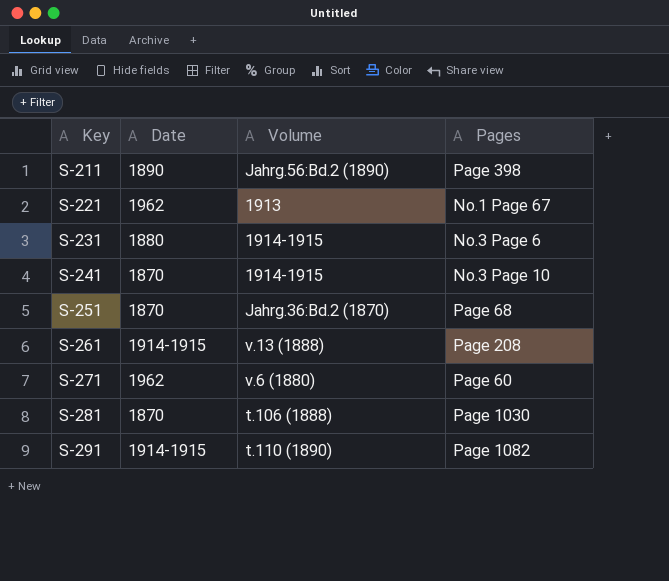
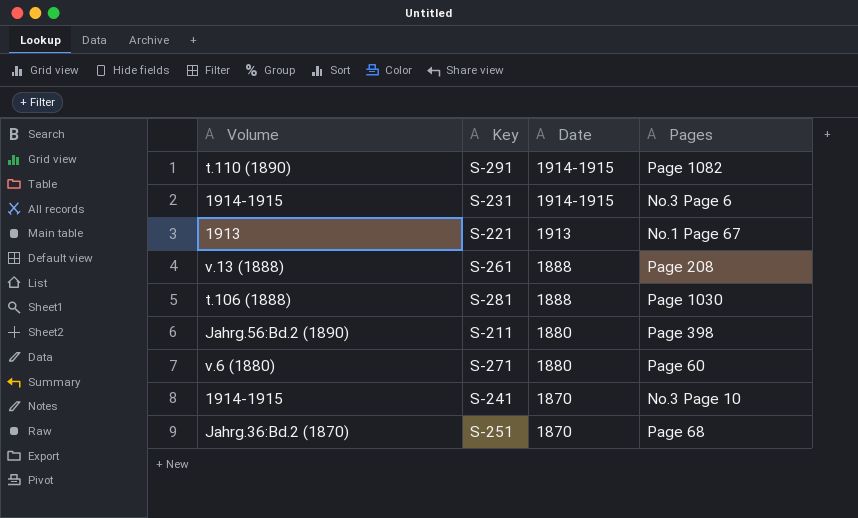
row order: Key ascending -> Date descending
column Volume | position: 3 -> 1
S-231 | Date: 1880 -> 1914-1915
S-221 | Date: 1962 -> 1913
S-261 | Date: 1914-1915 -> 1888
S-281 | Date: 1870 -> 1888
S-211 | Date: 1890 -> 1880
S-271 | Date: 1962 -> 1880

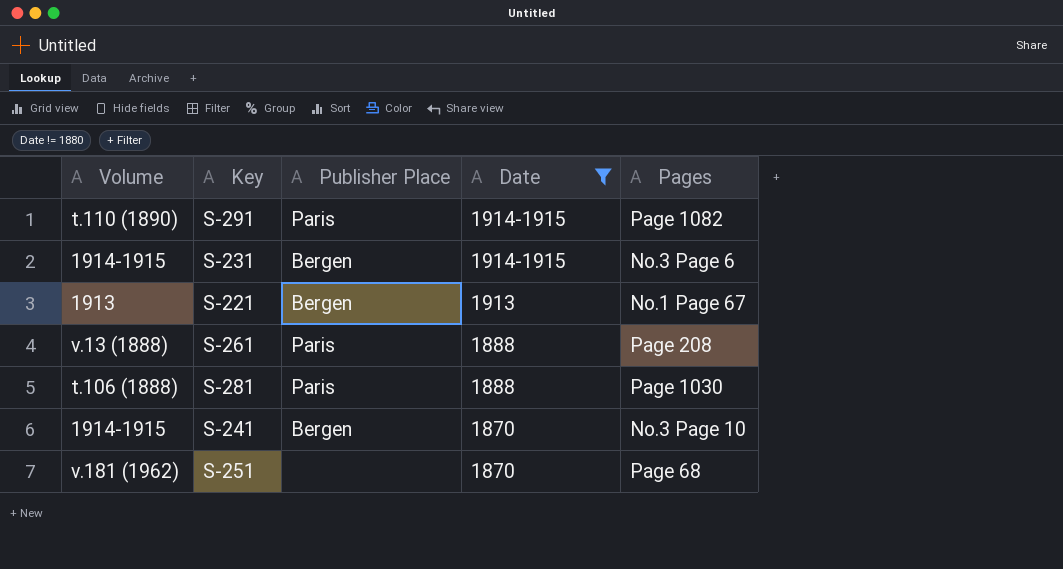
filter: none -> Date != 1880
column Publisher Place | position: none -> 3
S-251 | Volume: Jahrg.36:Bd.2 (1870) -> v.181 (1962)

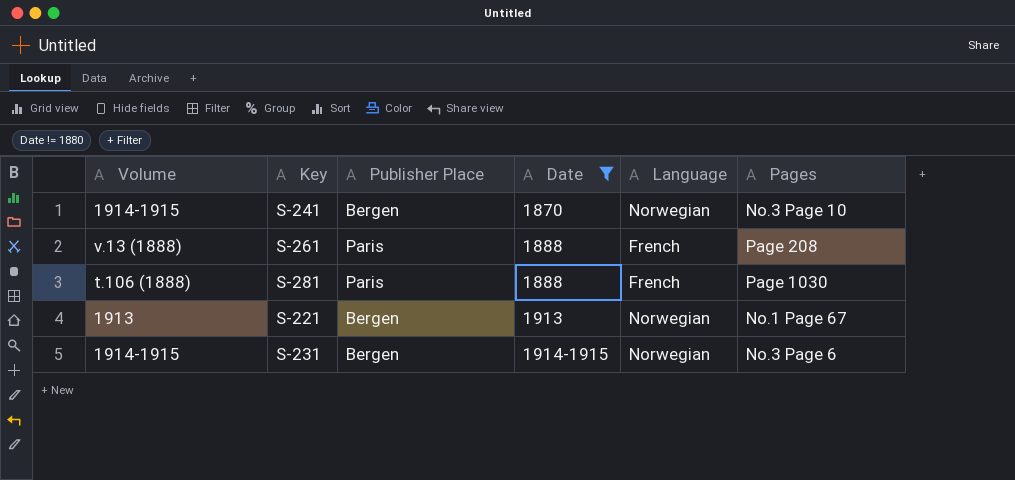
row order: Date descending -> Date ascending
column Language | position: none -> 5
row S-291: t.110 (1890) | Paris | 1914-1915 | Page 1082 -> none
row S-251: v.181 (1962) | none | 1870 | Page 68 -> none

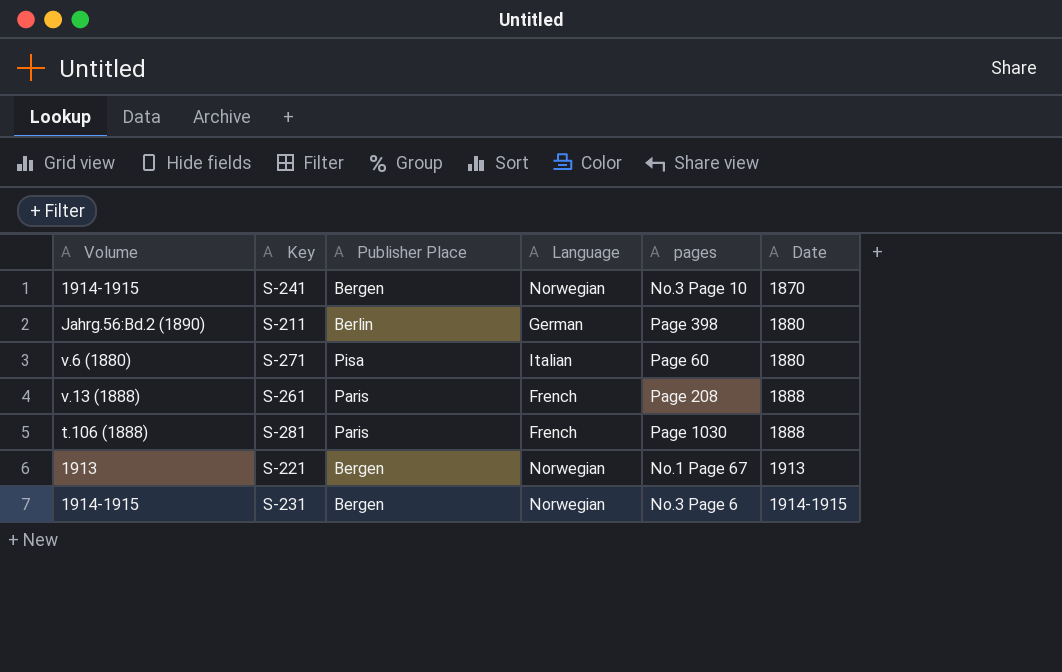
filter: Date != 1880 -> none
column name: Pages -> pages
column Date | position: 4 -> 6

